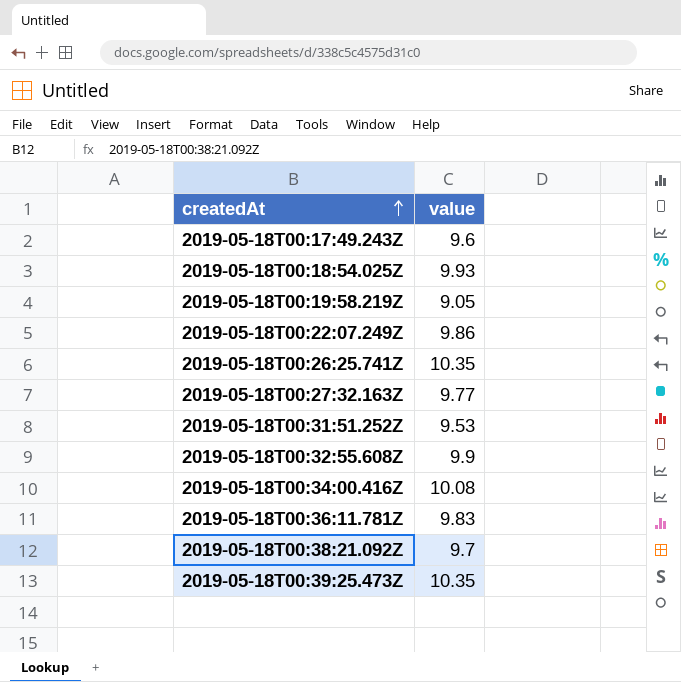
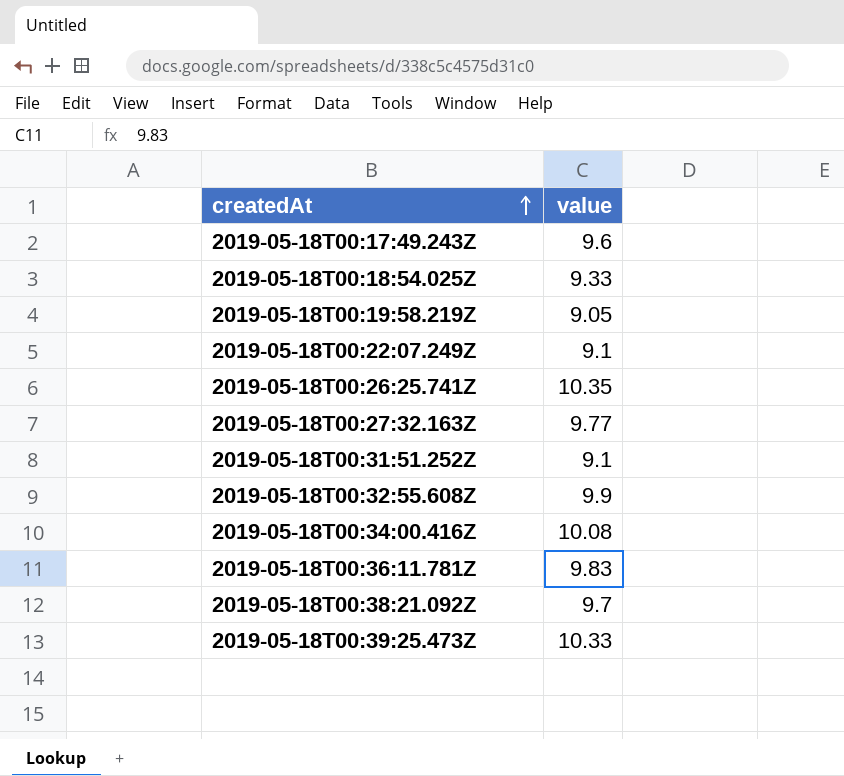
2019-05-18T00:18:54.025Z | value: 9.93 -> 9.33
2019-05-18T00:22:07.249Z | value: 9.86 -> 9.1
2019-05-18T00:31:51.252Z | value: 9.53 -> 9.1
2019-05-18T00:39:25.473Z | value: 10.35 -> 10.33

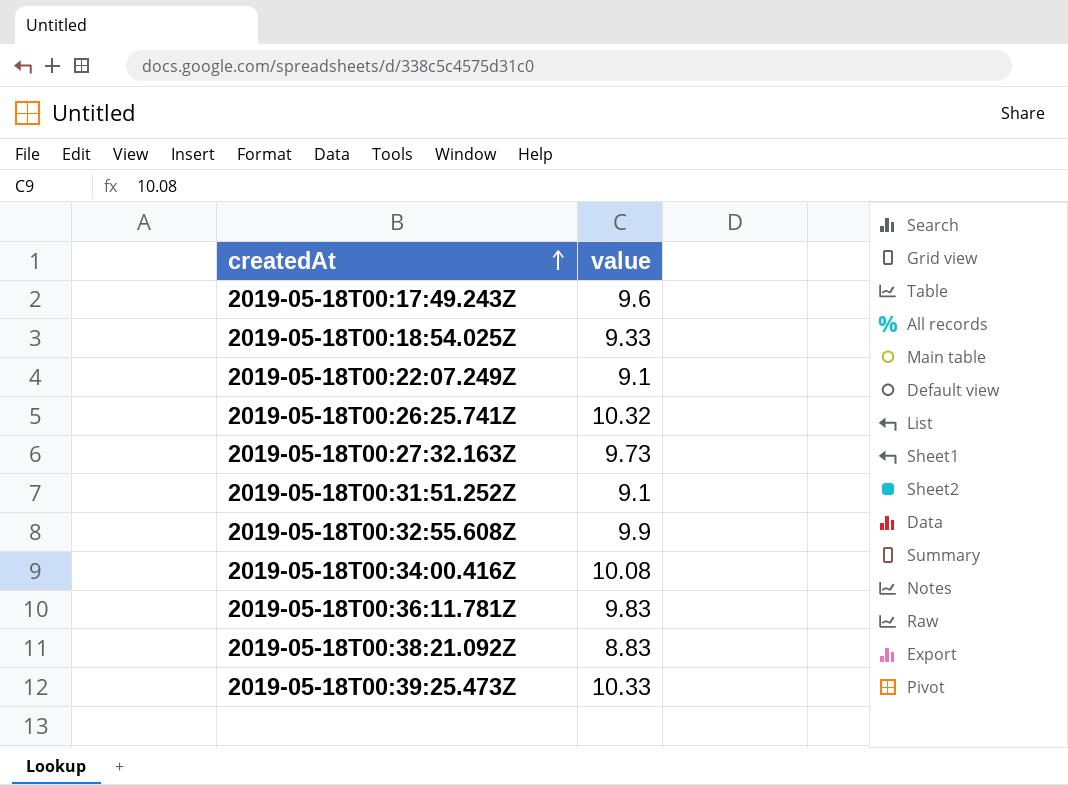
row 2019-05-18T00:19:58.219Z: 9.05 -> none
2019-05-18T00:26:25.741Z | value: 10.35 -> 10.32
2019-05-18T00:27:32.163Z | value: 9.77 -> 9.73
2019-05-18T00:38:21.092Z | value: 9.7 -> 8.83

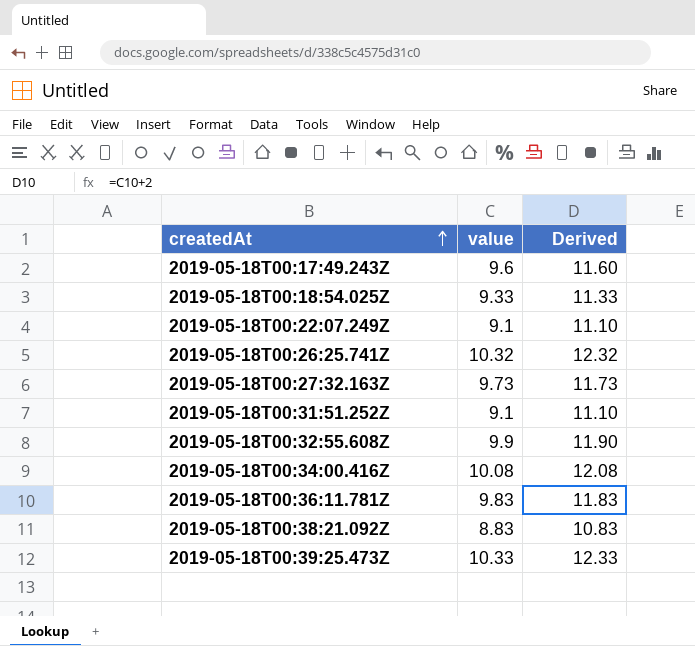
column Derived | formula: none -> [value] + 2

